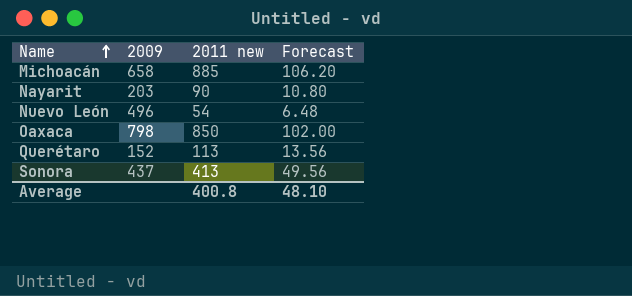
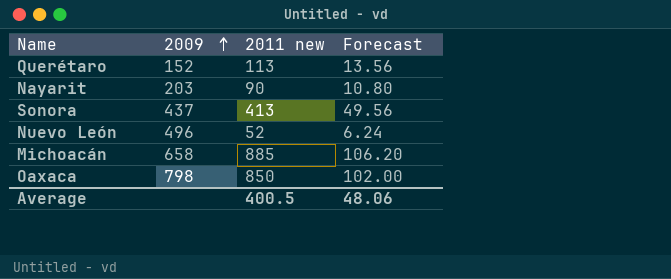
row order: Name ascending -> 2009 ascending
Nuevo León | 2011 new: 54 -> 52
Nuevo León | Forecast: 6.48 -> 6.24
Average | 2011 new: 400.8 -> 400.5
Average | Forecast: 48.10 -> 48.06

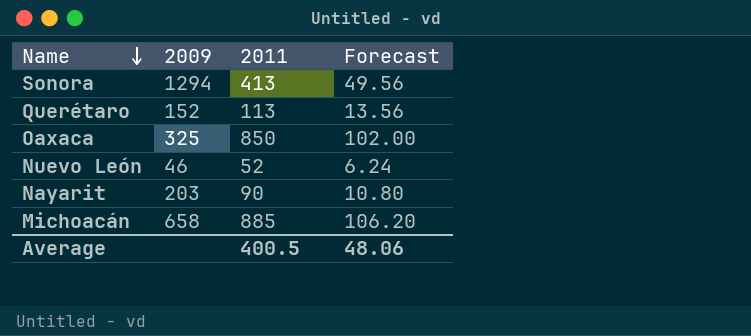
row order: 2009 ascending -> Name descending
column name: 2011 new -> 2011
Sonora | 2009: 437 -> 1294
Oaxaca | 2009: 798 -> 325
Nuevo León | 2009: 496 -> 46

